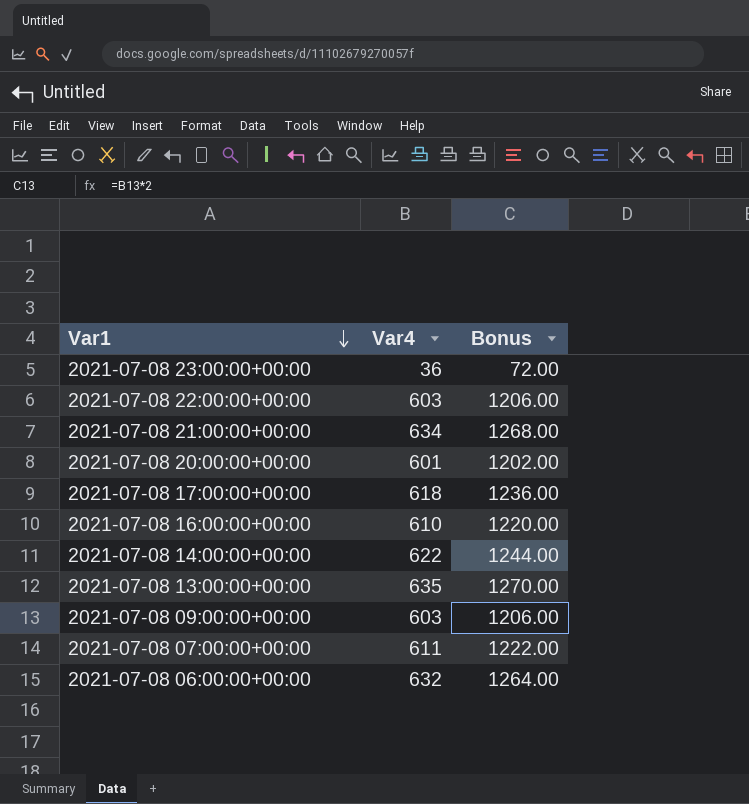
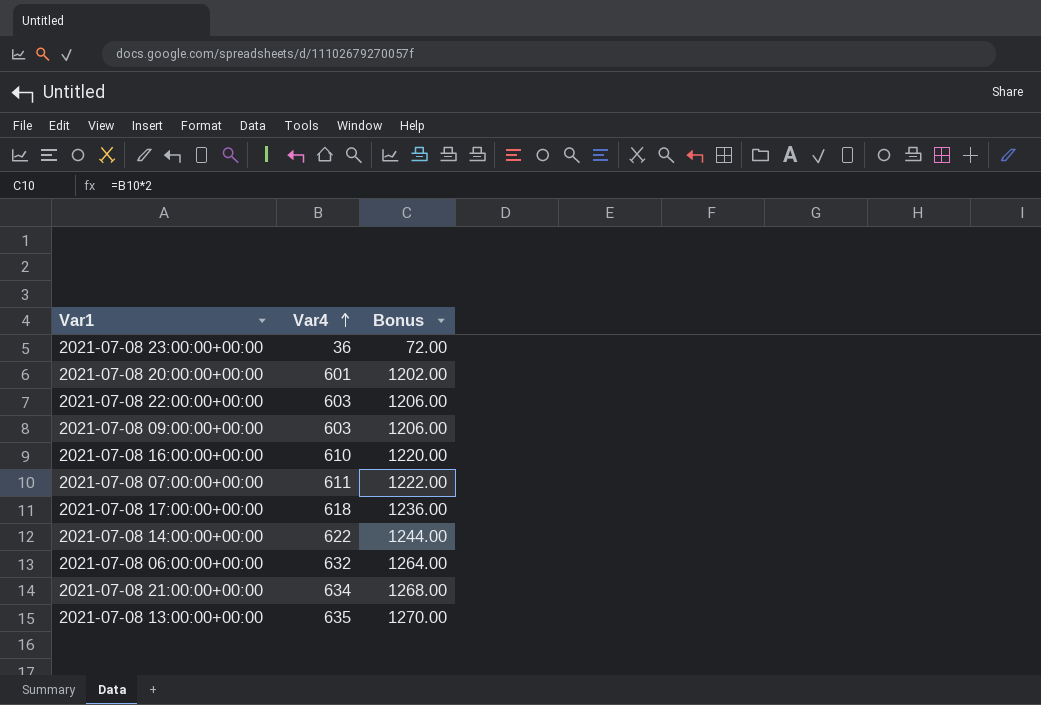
row order: Var1 descending -> Var4 ascending

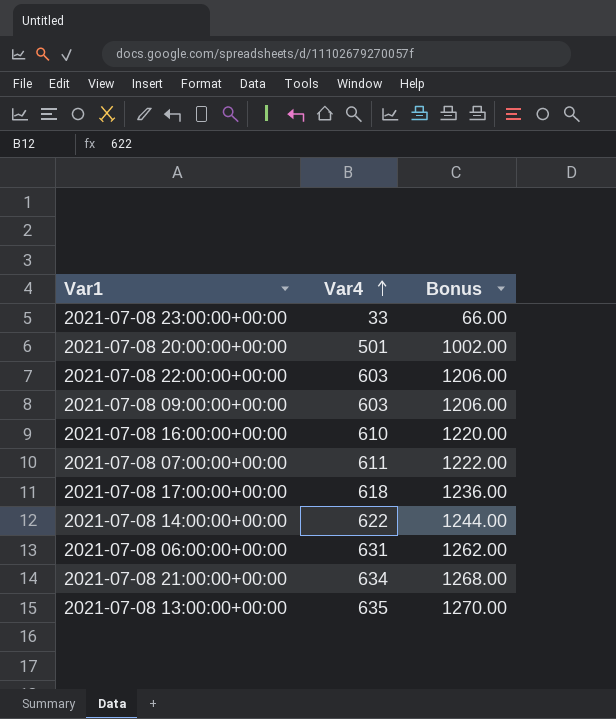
2021-07-08 23:00:00+00:00 | Var4: 36 -> 33
2021-07-08 23:00:00+00:00 | Bonus: 72.00 -> 66.00
2021-07-08 20:00:00+00:00 | Var4: 601 -> 501
2021-07-08 20:00:00+00:00 | Bonus: 1202.00 -> 1002.00
2021-07-08 06:00:00+00:00 | Var4: 632 -> 631
2021-07-08 06:00:00+00:00 | Bonus: 1264.00 -> 1262.00

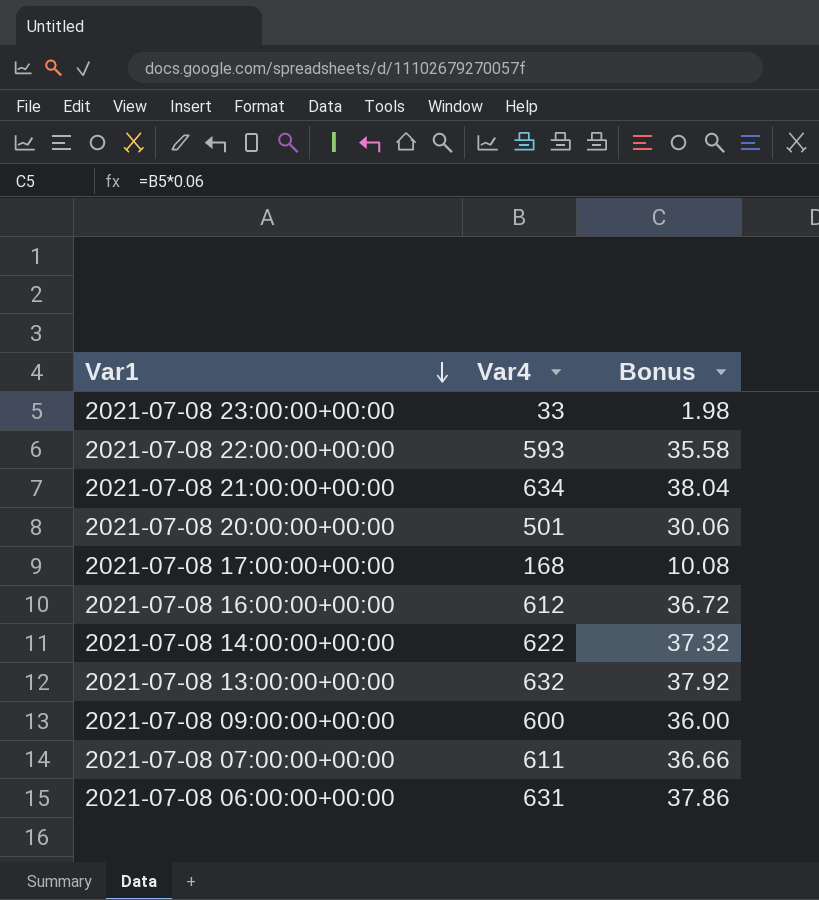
row order: Var4 ascending -> Var1 descending
column Bonus | formula: [Var4] * 2 -> [Var4] * 0.06
2021-07-08 22:00:00+00:00 | Var4: 603 -> 593
2021-07-08 17:00:00+00:00 | Var4: 618 -> 168
2021-07-08 16:00:00+00:00 | Var4: 610 -> 612
2021-07-08 13:00:00+00:00 | Var4: 635 -> 632
2021-07-08 09:00:00+00:00 | Var4: 603 -> 600

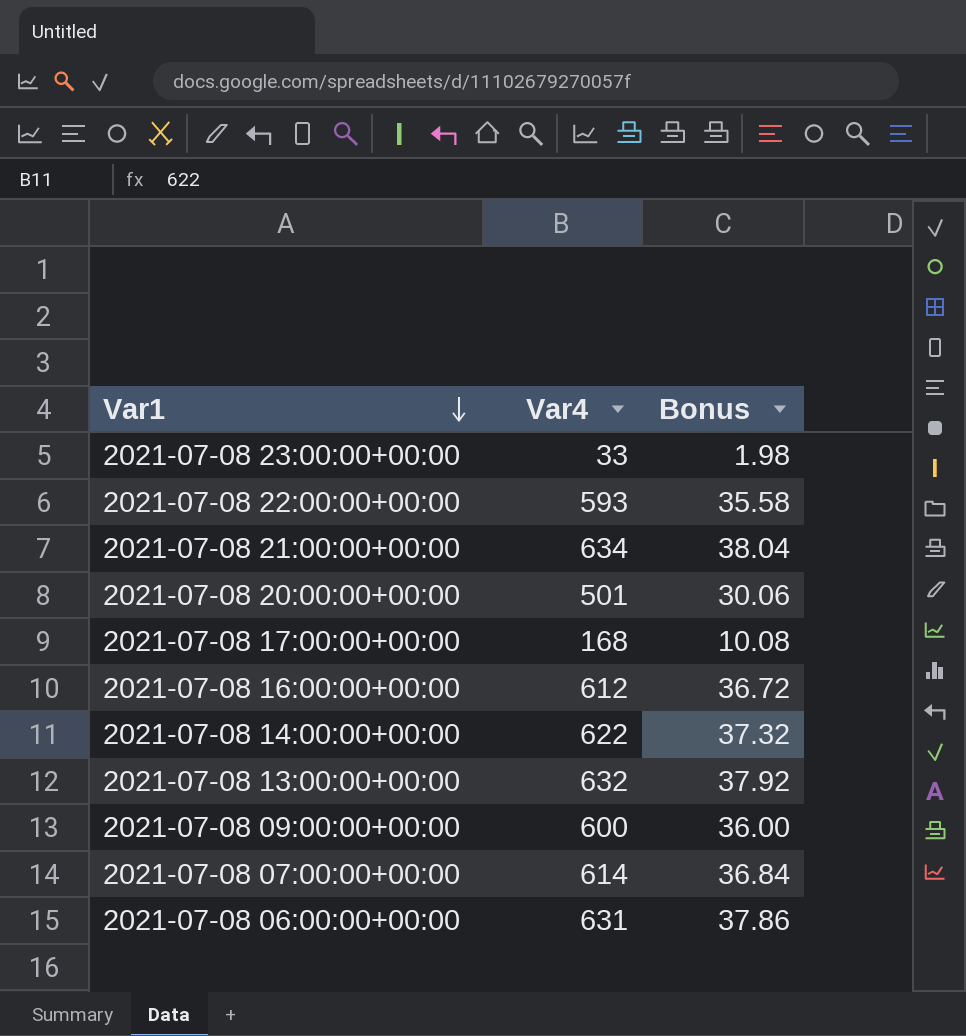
2021-07-08 07:00:00+00:00 | Var4: 611 -> 614
2021-07-08 07:00:00+00:00 | Bonus: 36.66 -> 36.84

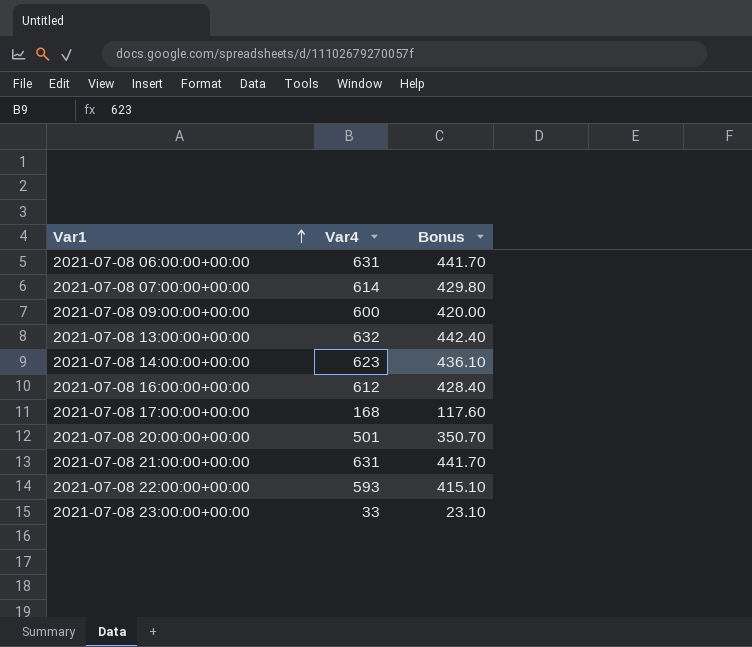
row order: Var1 descending -> Var1 ascending
column Bonus | formula: [Var4] * 0.06 -> [Var4] * 0.7
2021-07-08 14:00:00+00:00 | Var4: 622 -> 623
2021-07-08 21:00:00+00:00 | Var4: 634 -> 631

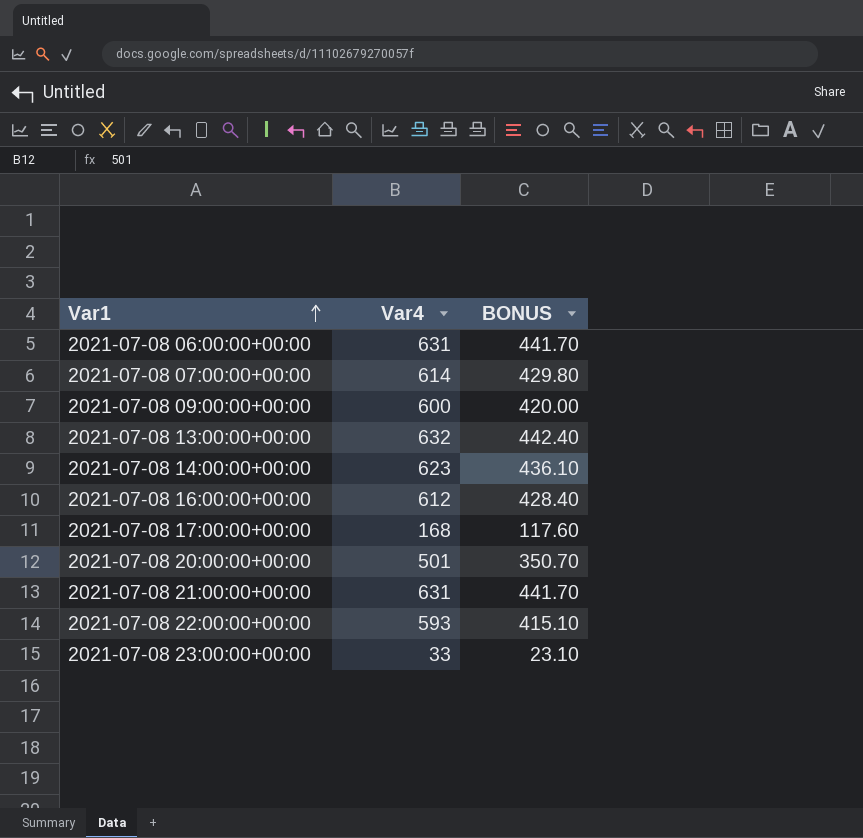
column name: Bonus -> BONUS

